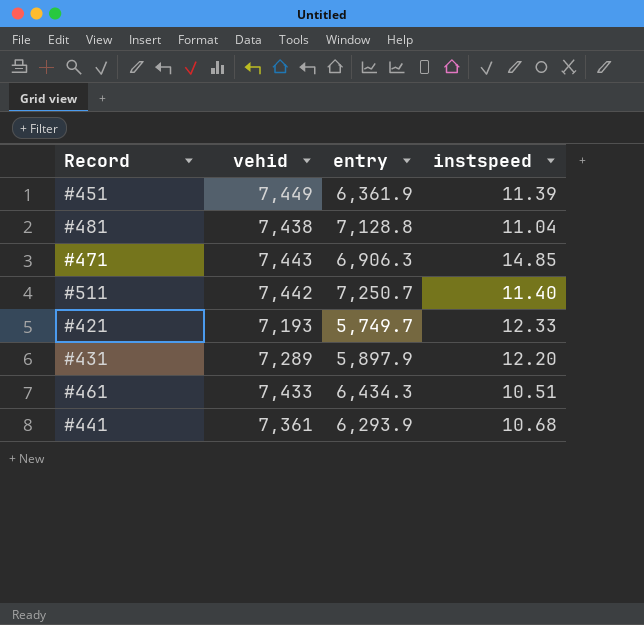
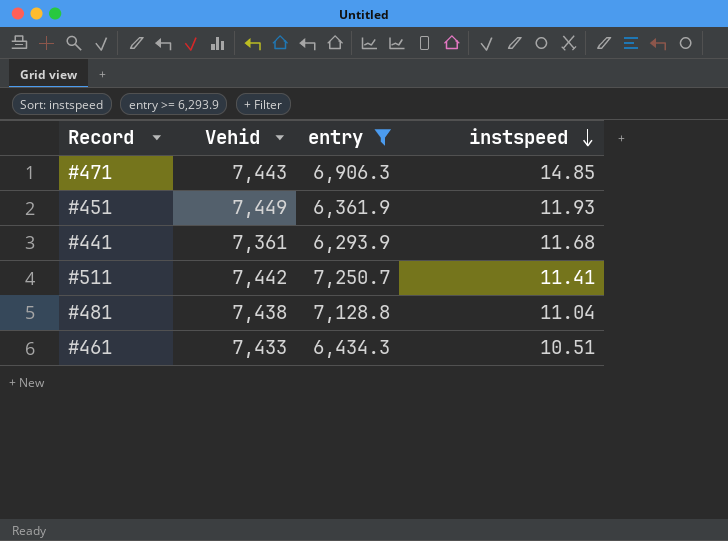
filter: none -> entry >= 6,293.9
row order: none -> instspeed descending
column name: vehid -> Vehid
#451 | instspeed: 11.39 -> 11.93
#441 | instspeed: 10.68 -> 11.68
#511 | instspeed: 11.40 -> 11.41

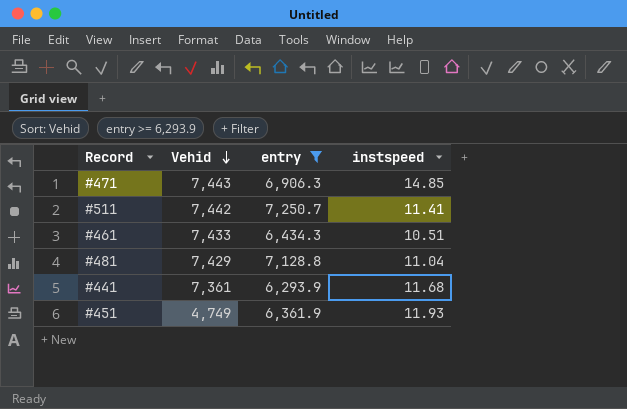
row order: instspeed descending -> Vehid descending
#481 | Vehid: 7,438 -> 7,429
#451 | Vehid: 7,449 -> 4,749

